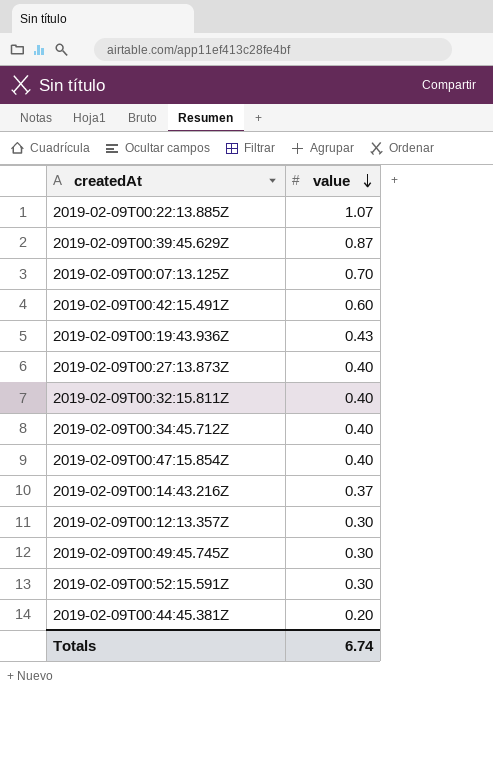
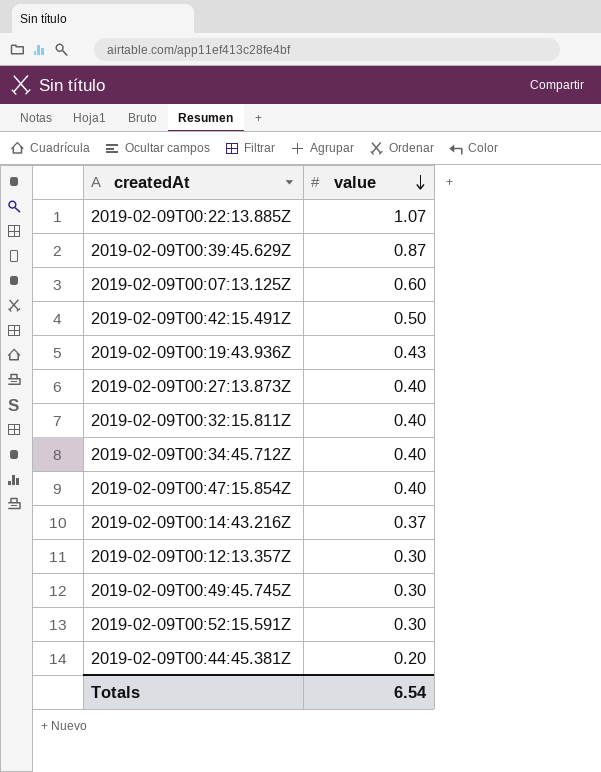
2019-02-09T00:07:13.125Z | value: 0.70 -> 0.60
2019-02-09T00:42:15.491Z | value: 0.60 -> 0.50
Totals | value: 6.74 -> 6.54

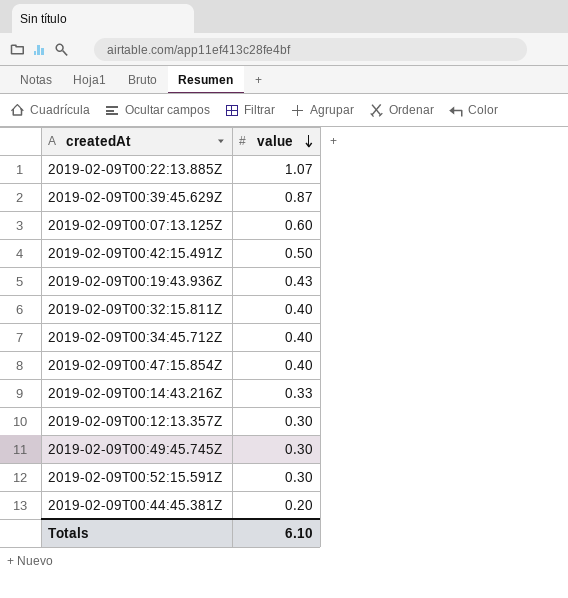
row 2019-02-09T00:27:13.873Z: 0.40 -> none
2019-02-09T00:14:43.216Z | value: 0.37 -> 0.33
Totals | value: 6.54 -> 6.10

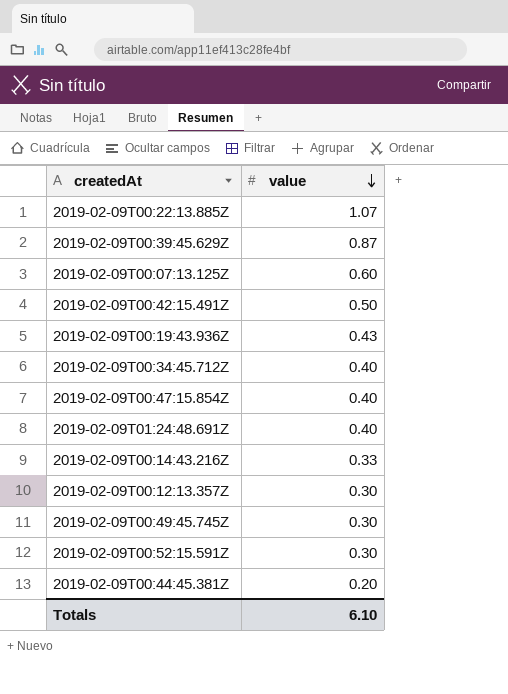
row 2019-02-09T00:32:15.811Z: 0.40 -> none
row 2019-02-09T01:24:48.691Z: none -> 0.40

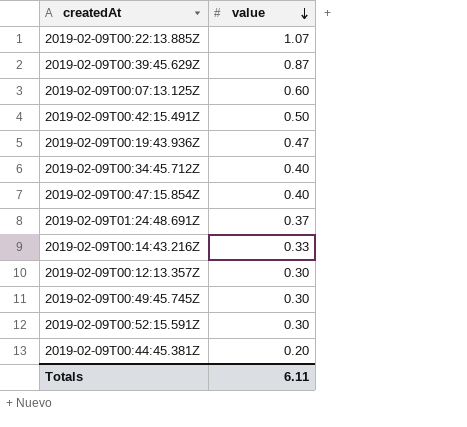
2019-02-09T00:19:43.936Z | value: 0.43 -> 0.47
2019-02-09T01:24:48.691Z | value: 0.40 -> 0.37
Totals | value: 6.10 -> 6.11

